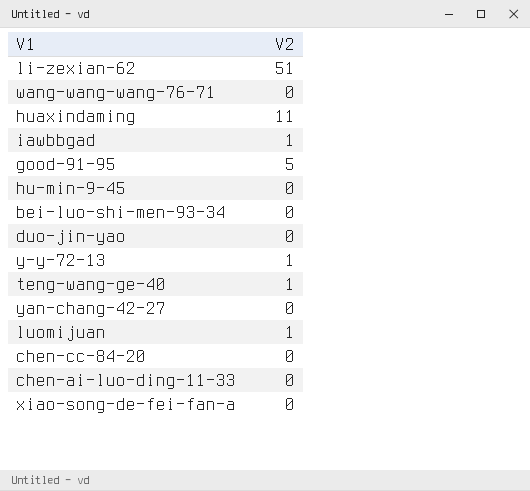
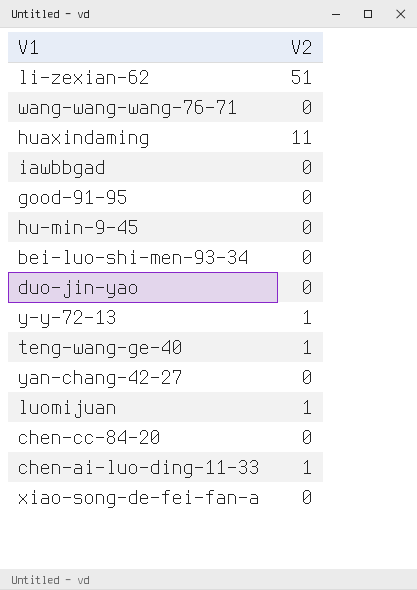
iawbbgad | V2: 1 -> 0
good-91-95 | V2: 5 -> 0
chen-ai-luo-ding-11-33 | V2: 0 -> 1

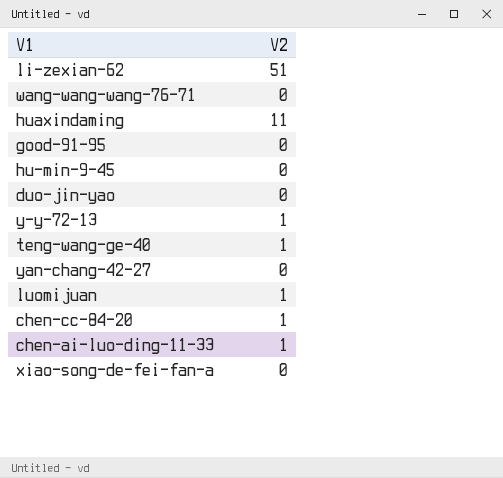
row iawbbgad: 0 -> none
row bei-luo-shi-men-93-34: 0 -> none
chen-cc-84-20 | V2: 0 -> 1

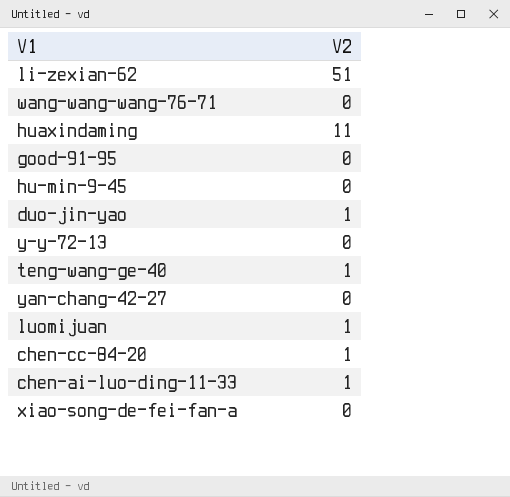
duo-jin-yao | V2: 0 -> 1
y-y-72-13 | V2: 1 -> 0

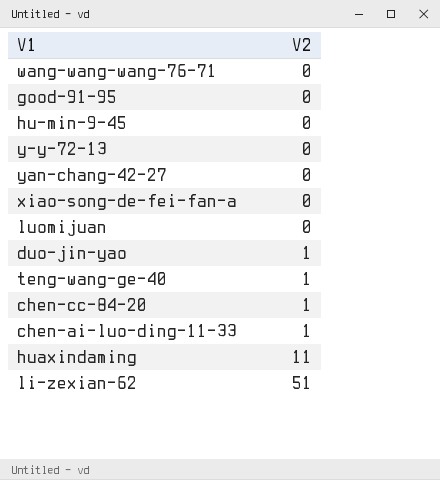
row order: none -> V2 ascending
luomijuan | V2: 1 -> 0

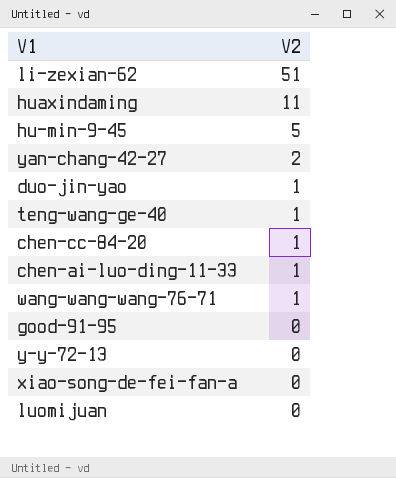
row order: V2 ascending -> V2 descending
hu-min-9-45 | V2: 0 -> 5
yan-chang-42-27 | V2: 0 -> 2
wang-wang-wang-76-71 | V2: 0 -> 1

